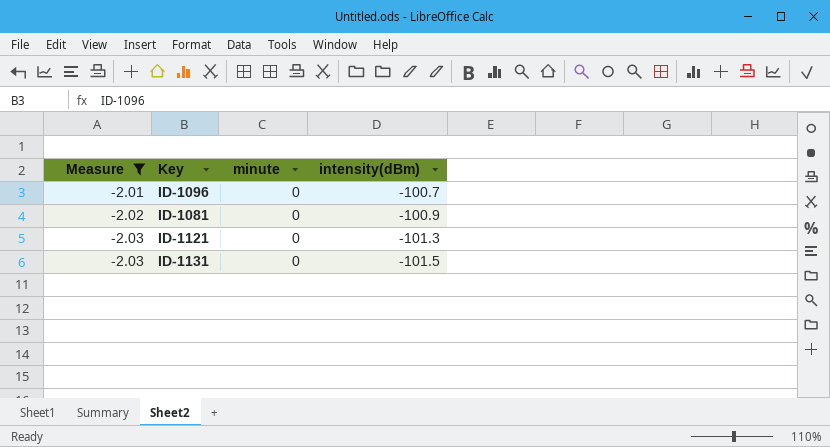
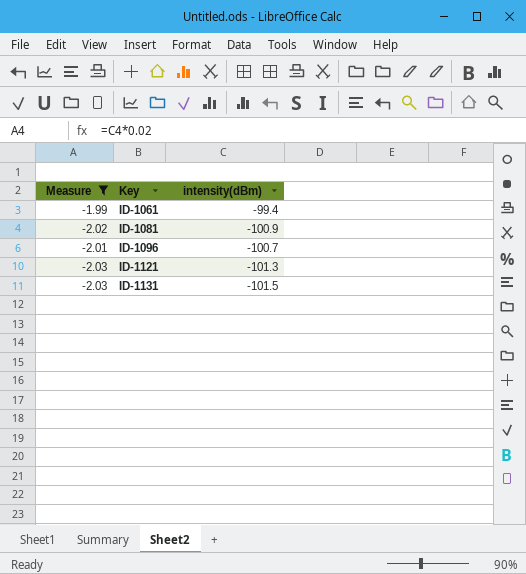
row order: Measure descending -> Key ascending
column minute | position: 3 -> none
row ID-1061: none -> -1.99 | -99.4

